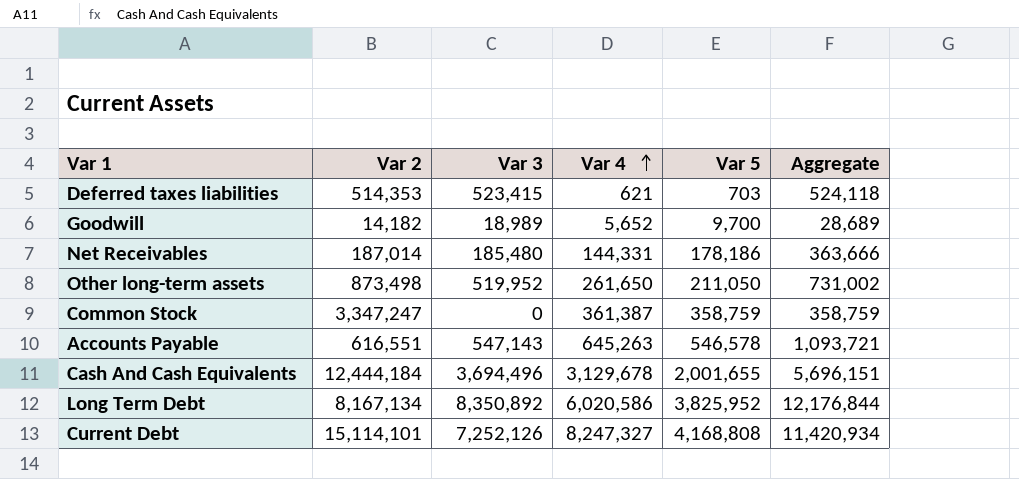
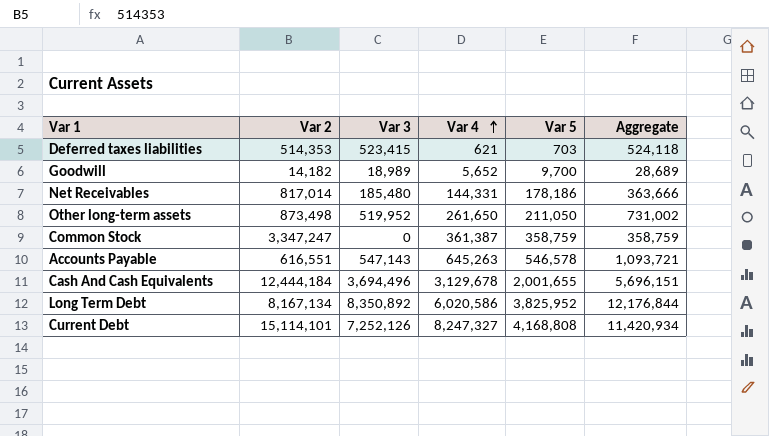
Net Receivables | Var 2: 187,014 -> 817,014

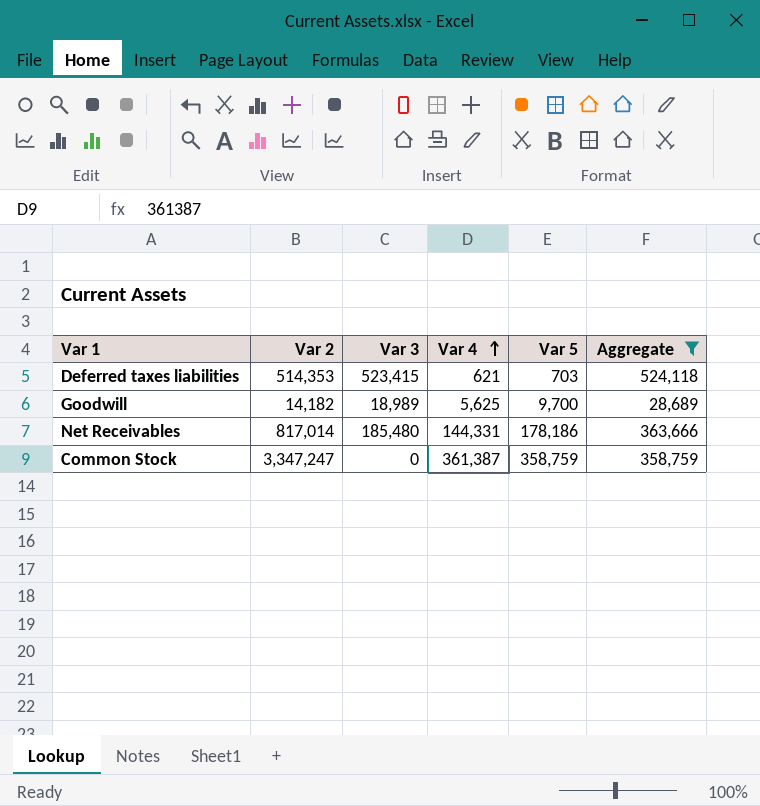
filter: none -> Aggregate <= 524,118
Goodwill | Var 4: 5,652 -> 5,625

